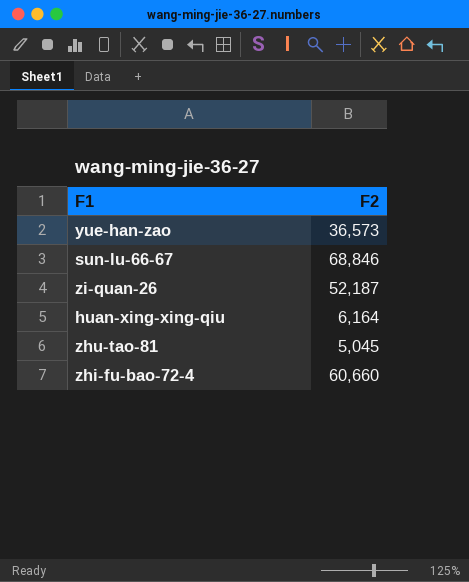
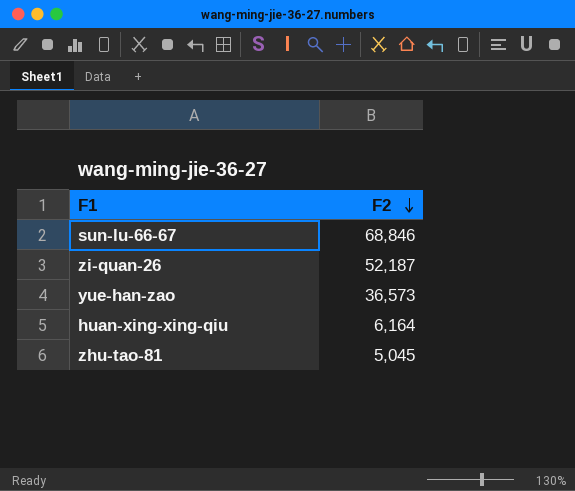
row order: none -> F2 descending
row zhi-fu-bao-72-4: 60,660 -> none

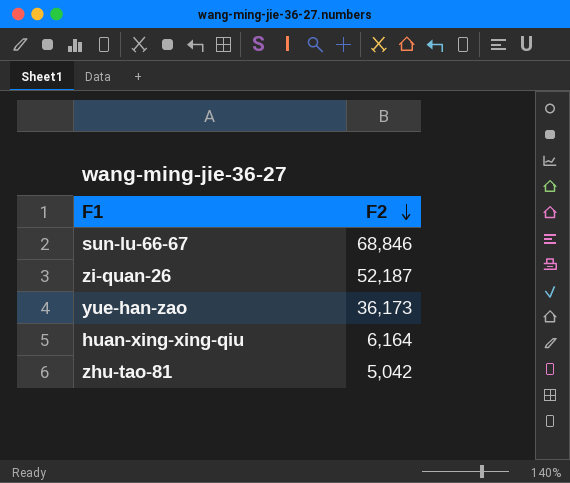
yue-han-zao | F2: 36,573 -> 36,173
zhu-tao-81 | F2: 5,045 -> 5,042

